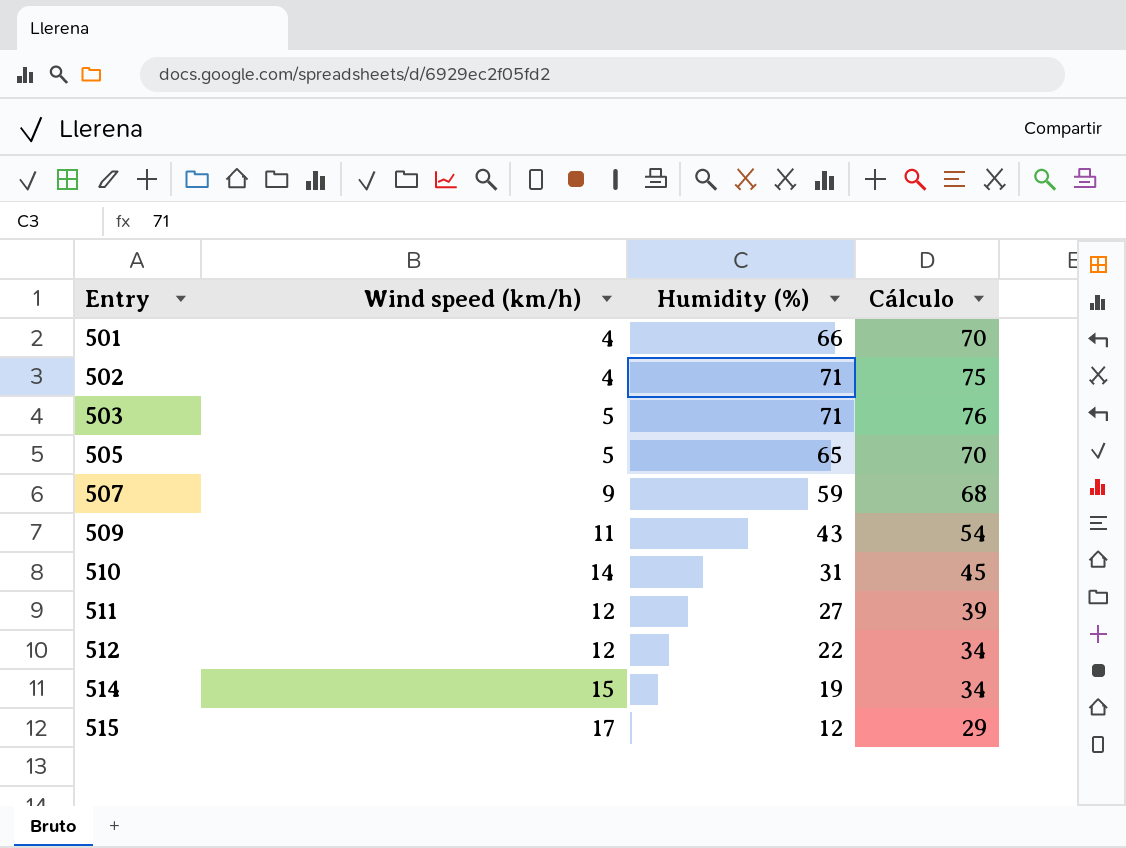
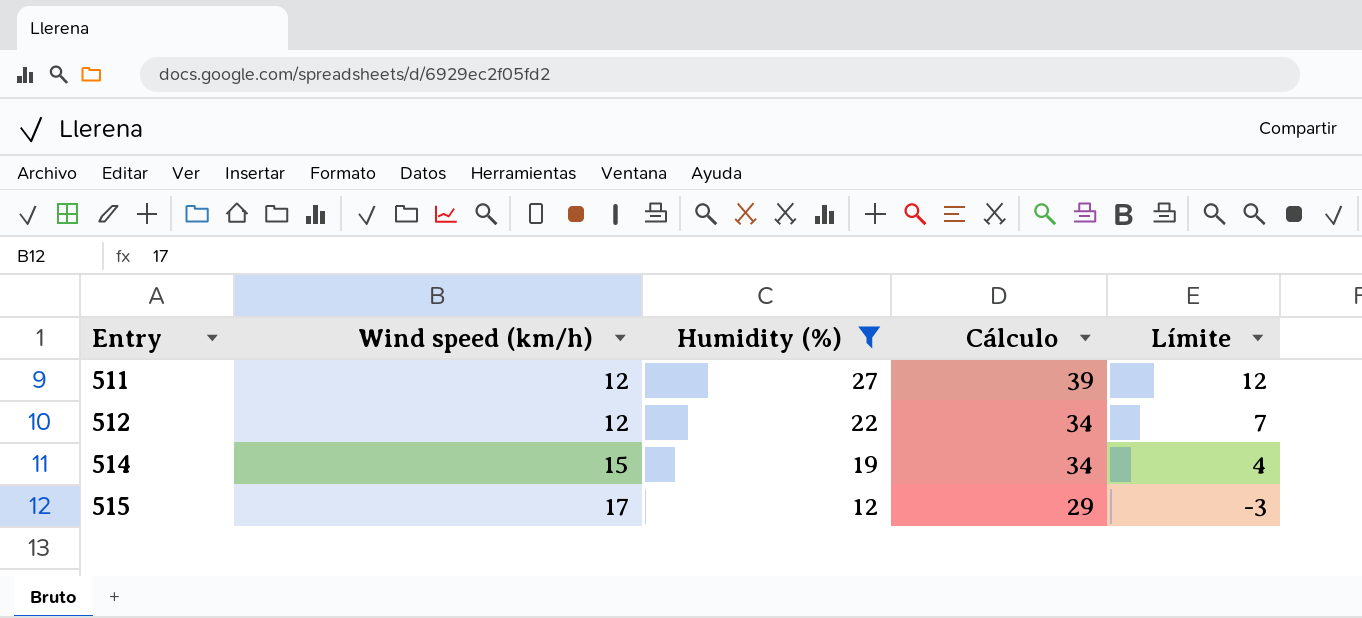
filter: none -> Humidity (%) <= 27
column Límite | formula: none -> [Humidity (%)] - 15

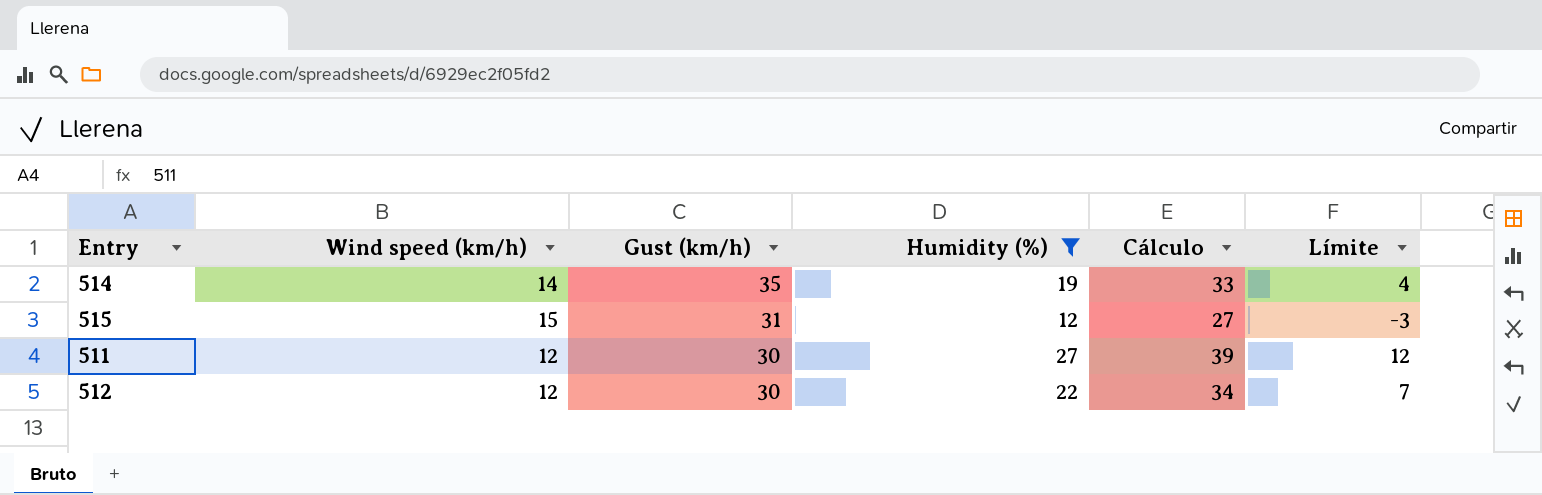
row order: Entry ascending -> Gust (km/h) descending
column Gust (km/h) | position: none -> 3
514 | Wind speed (km/h): 15 -> 14
514 | Cálculo: 34 -> 33
515 | Wind speed (km/h): 17 -> 15
515 | Cálculo: 29 -> 27

